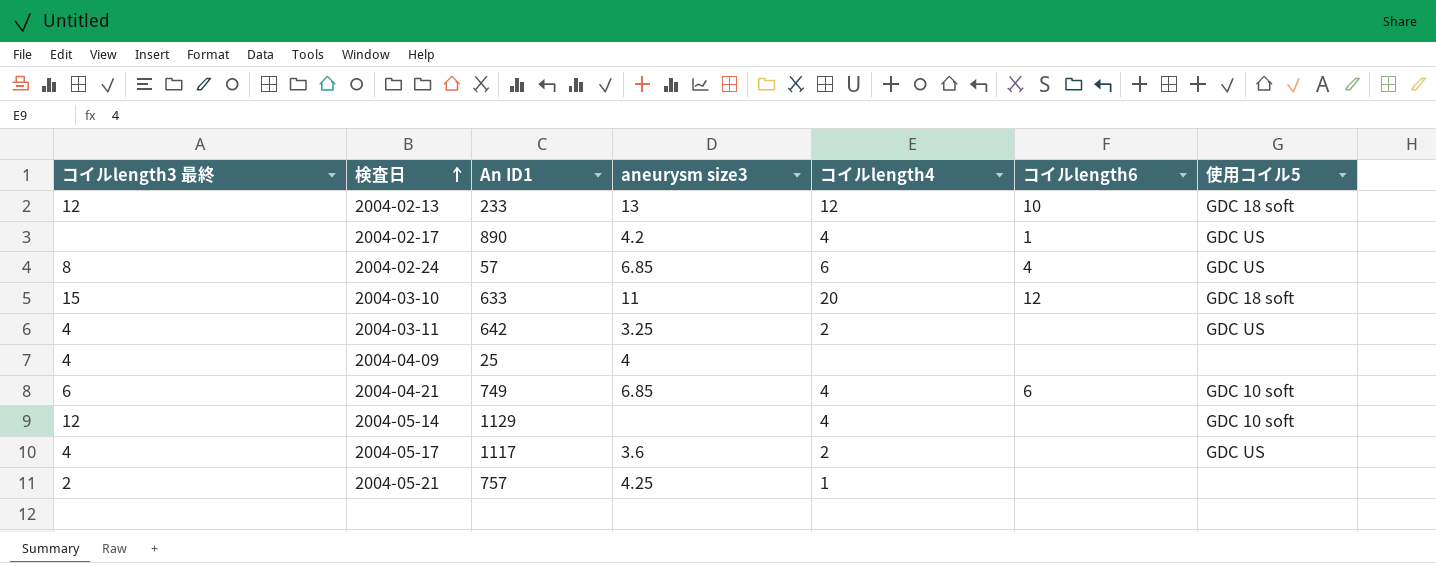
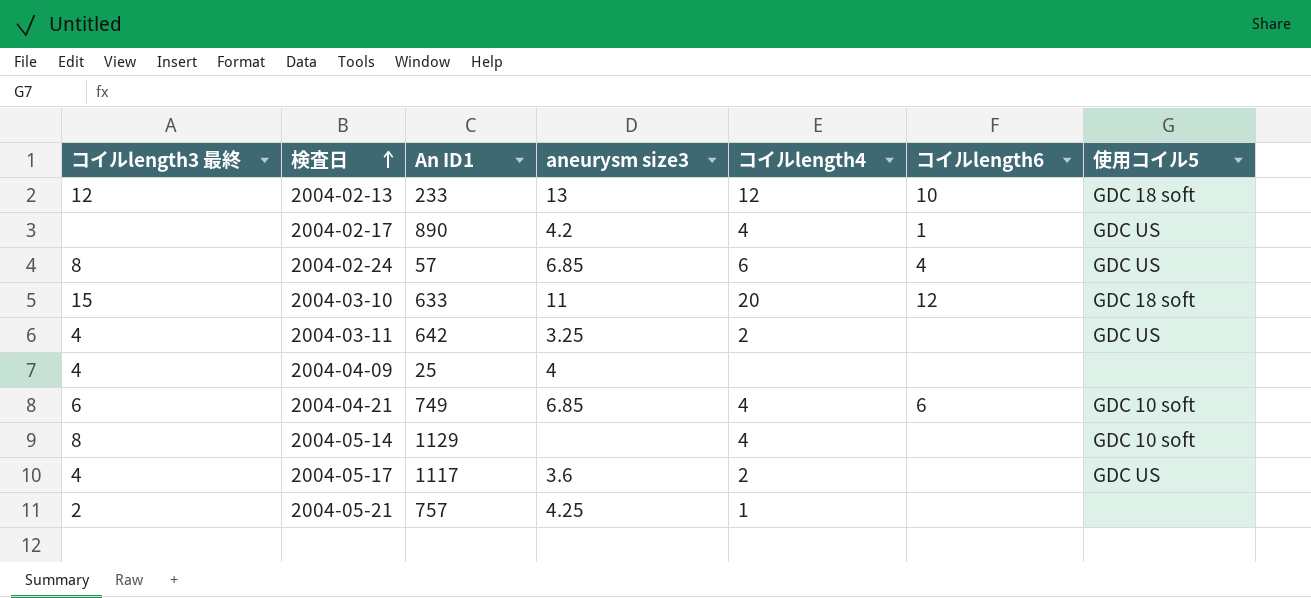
2004-05-14 | コイルlength3 最終: 12 -> 8

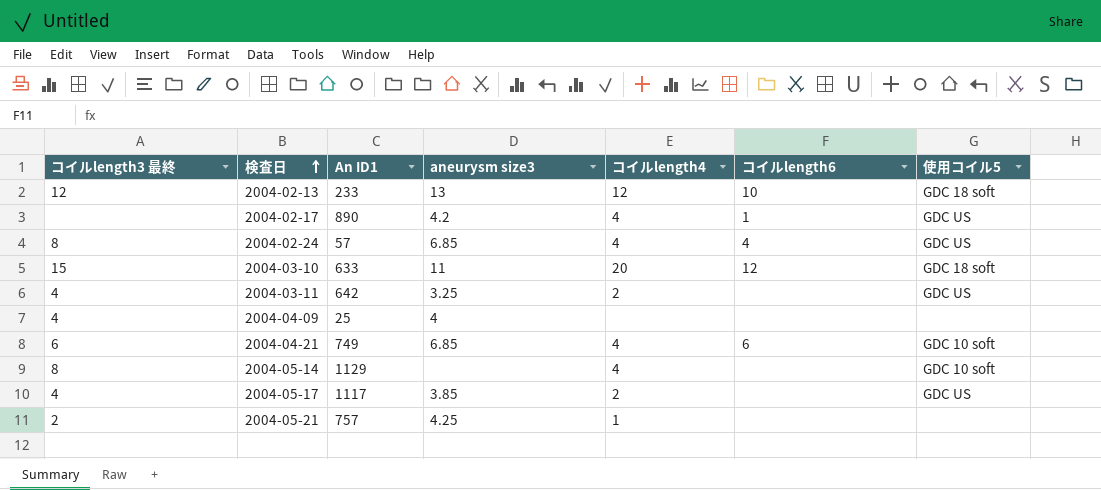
2004-02-24 | コイルlength4: 6 -> 4
2004-05-17 | aneurysm size3: 3.6 -> 3.85

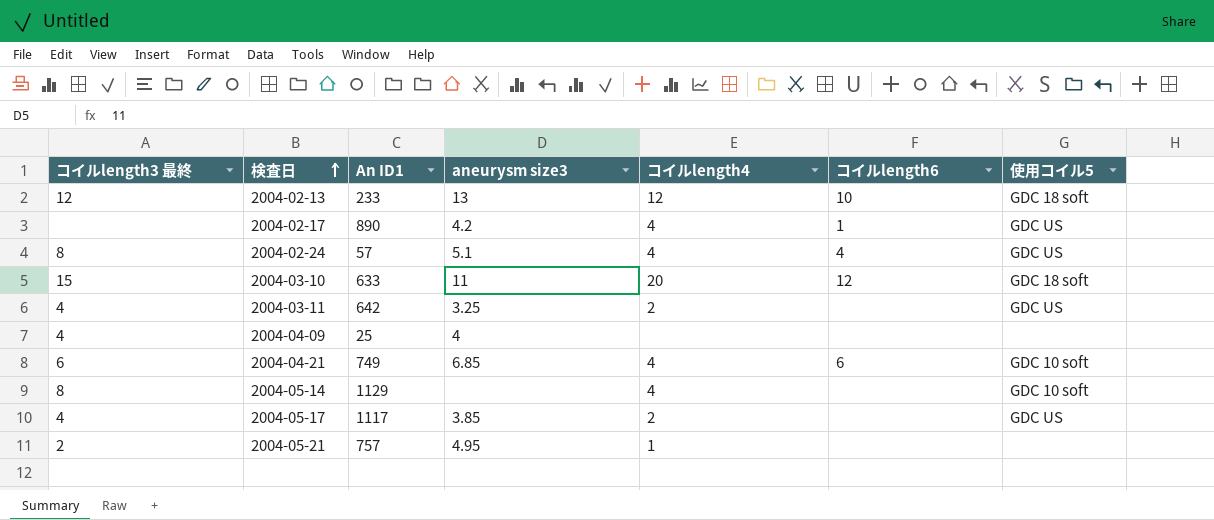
2004-02-24 | aneurysm size3: 6.85 -> 5.1
2004-05-21 | aneurysm size3: 4.25 -> 4.95

